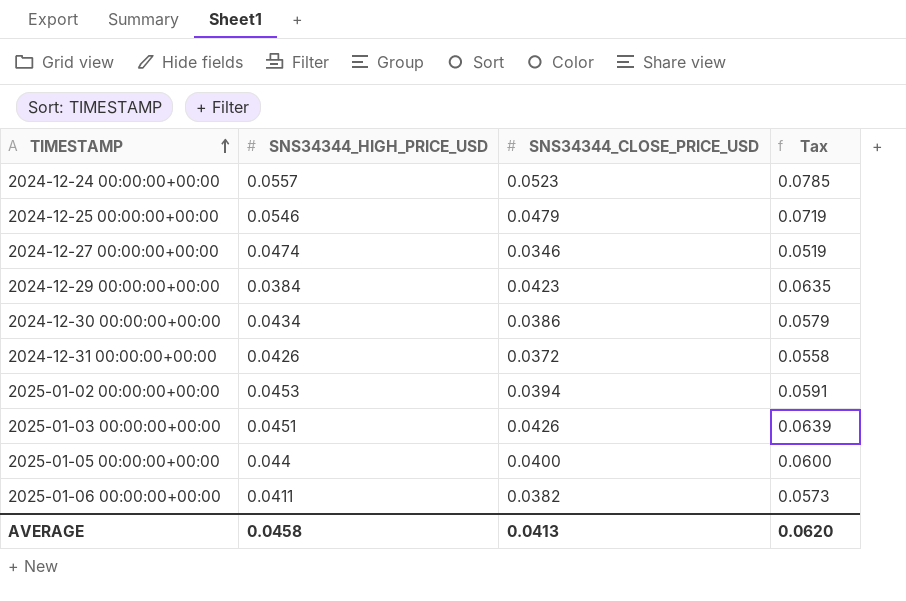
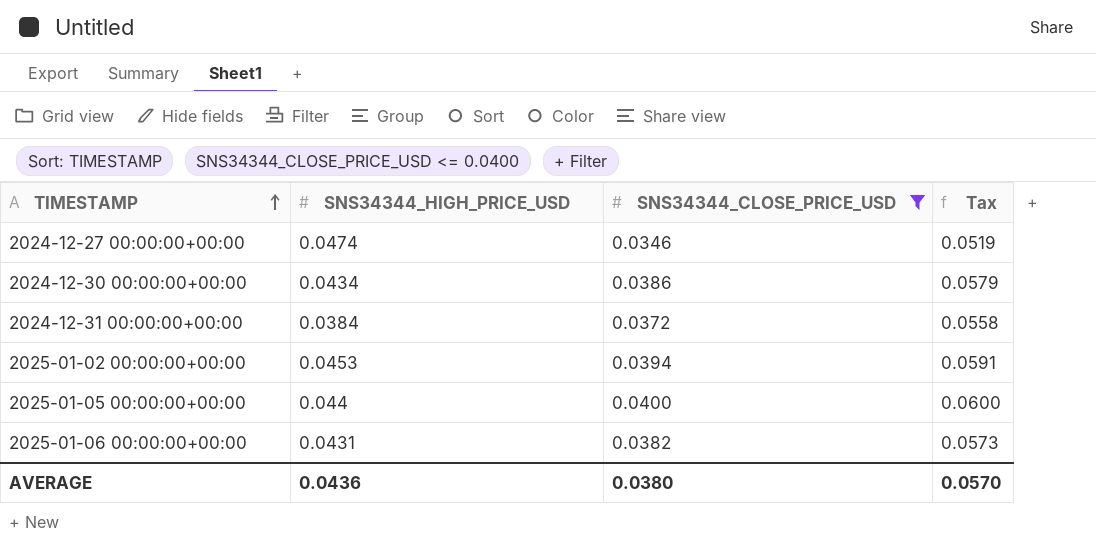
filter: none -> SNS34344_CLOSE_PRICE_USD <= 0.0400
2024-12-31 00:00:00+00:00 | SNS34344_HIGH_PRICE_USD: 0.0426 -> 0.0384
2025-01-06 00:00:00+00:00 | SNS34344_HIGH_PRICE_USD: 0.0411 -> 0.0431
AVERAGE | SNS34344_HIGH_PRICE_USD: 0.0458 -> 0.0436
AVERAGE | SNS34344_CLOSE_PRICE_USD: 0.0413 -> 0.0380
AVERAGE | Tax: 0.0620 -> 0.0570

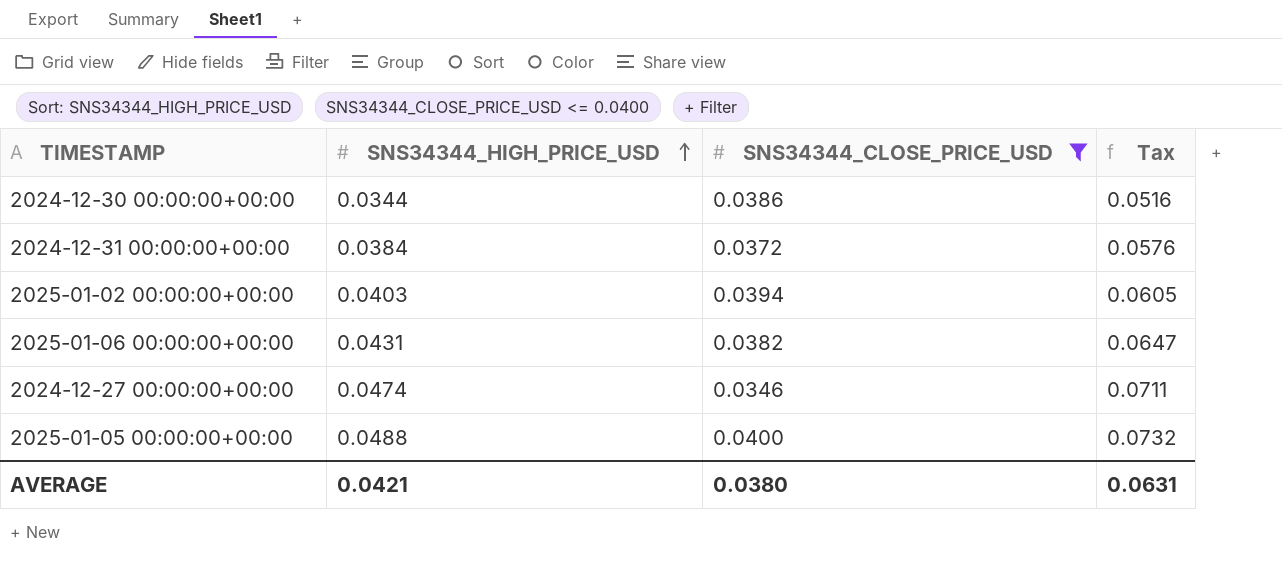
row order: TIMESTAMP ascending -> SNS34344_HIGH_PRICE_USD ascending
column Tax | formula: [SNS34344_CLOSE_PRICE_USD] * 1.5 -> [SNS34344_HIGH_PRICE_USD] * 1.5
2024-12-30 00:00:00+00:00 | SNS34344_HIGH_PRICE_USD: 0.0434 -> 0.0344
2025-01-02 00:00:00+00:00 | SNS34344_HIGH_PRICE_USD: 0.0453 -> 0.0403
2025-01-05 00:00:00+00:00 | SNS34344_HIGH_PRICE_USD: 0.044 -> 0.0488
AVERAGE | SNS34344_HIGH_PRICE_USD: 0.0436 -> 0.0421
AVERAGE | Tax: 0.0570 -> 0.0631

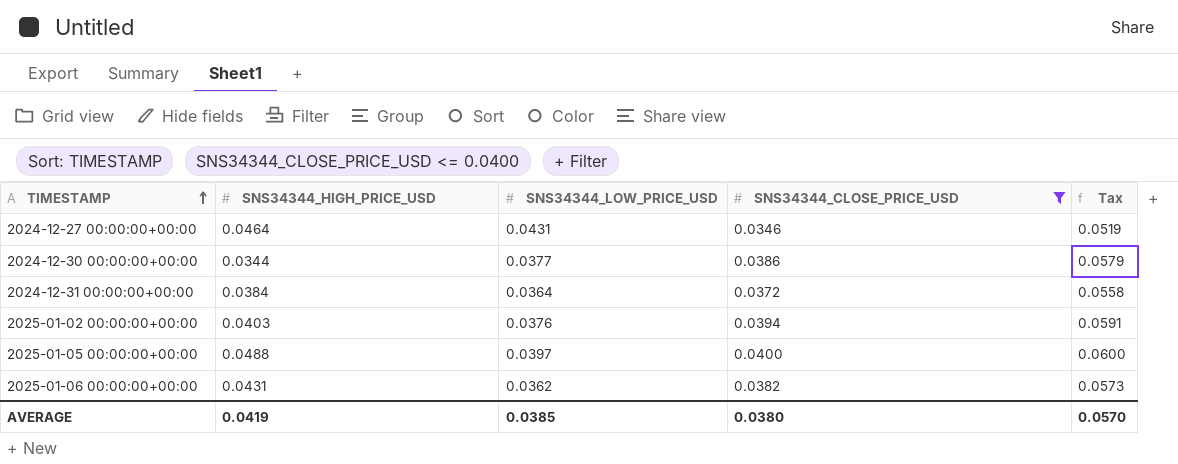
row order: SNS34344_HIGH_PRICE_USD ascending -> TIMESTAMP ascending
column SNS34344_LOW_PRICE_USD | position: none -> 3
column Tax | formula: [SNS34344_HIGH_PRICE_USD] * 1.5 -> [SNS34344_CLOSE_PRICE_USD] * 1.5
2024-12-27 00:00:00+00:00 | SNS34344_HIGH_PRICE_USD: 0.0474 -> 0.0464
AVERAGE | SNS34344_HIGH_PRICE_USD: 0.0421 -> 0.0419
AVERAGE | Tax: 0.0631 -> 0.0570

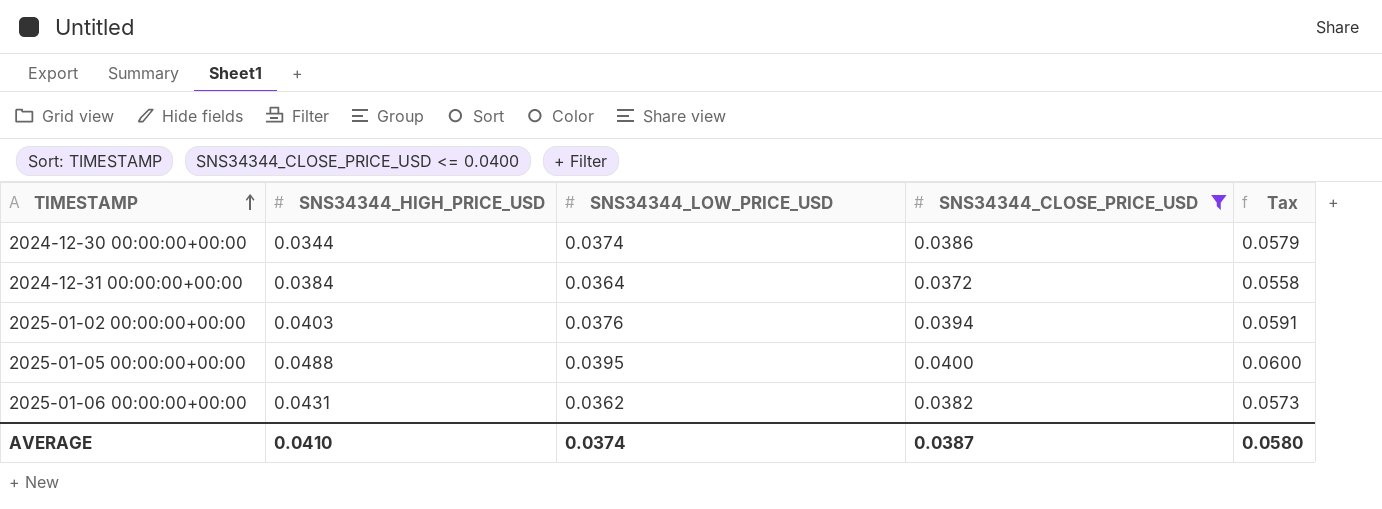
row 2024-12-27 00:00:00+00:00: 0.0464 | 0.0431 | 0.0346 | 0.0519 -> none
2024-12-30 00:00:00+00:00 | SNS34344_LOW_PRICE_USD: 0.0377 -> 0.0374
2025-01-05 00:00:00+00:00 | SNS34344_LOW_PRICE_USD: 0.0397 -> 0.0395
AVERAGE | SNS34344_HIGH_PRICE_USD: 0.0419 -> 0.0410
AVERAGE | SNS34344_LOW_PRICE_USD: 0.0385 -> 0.0374
AVERAGE | SNS34344_CLOSE_PRICE_USD: 0.0380 -> 0.0387
AVERAGE | Tax: 0.0570 -> 0.0580

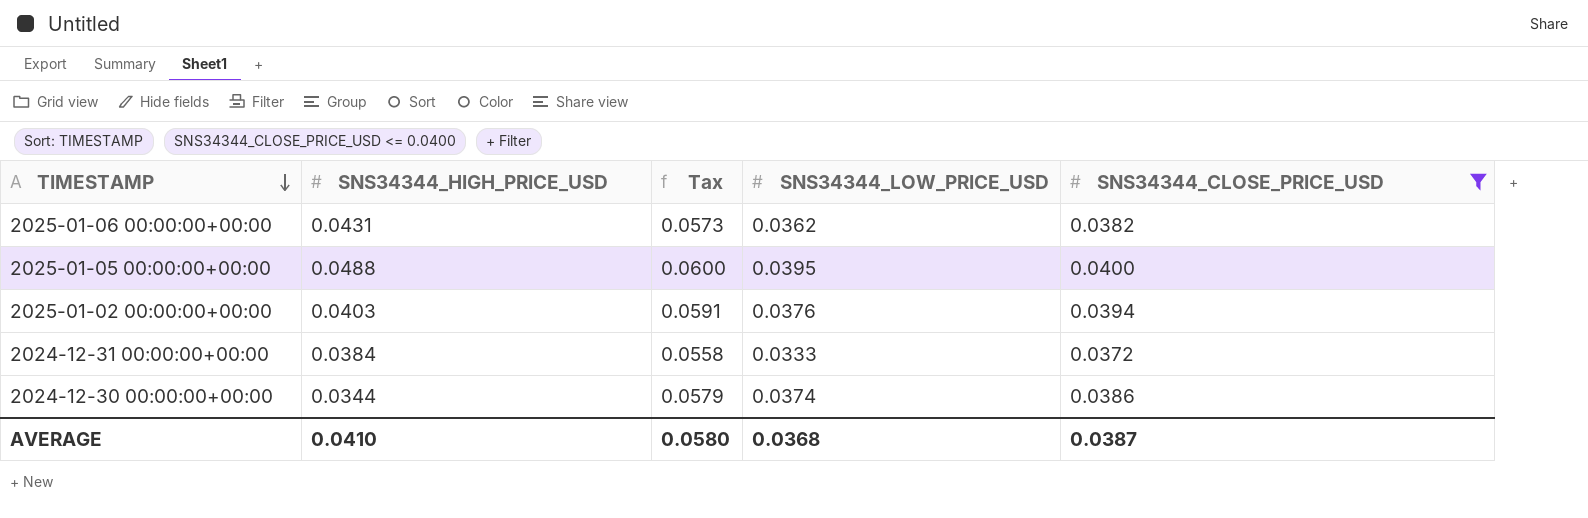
row order: TIMESTAMP ascending -> TIMESTAMP descending
column Tax | position: 5 -> 3
2024-12-31 00:00:00+00:00 | SNS34344_LOW_PRICE_USD: 0.0364 -> 0.0333
AVERAGE | SNS34344_LOW_PRICE_USD: 0.0374 -> 0.0368

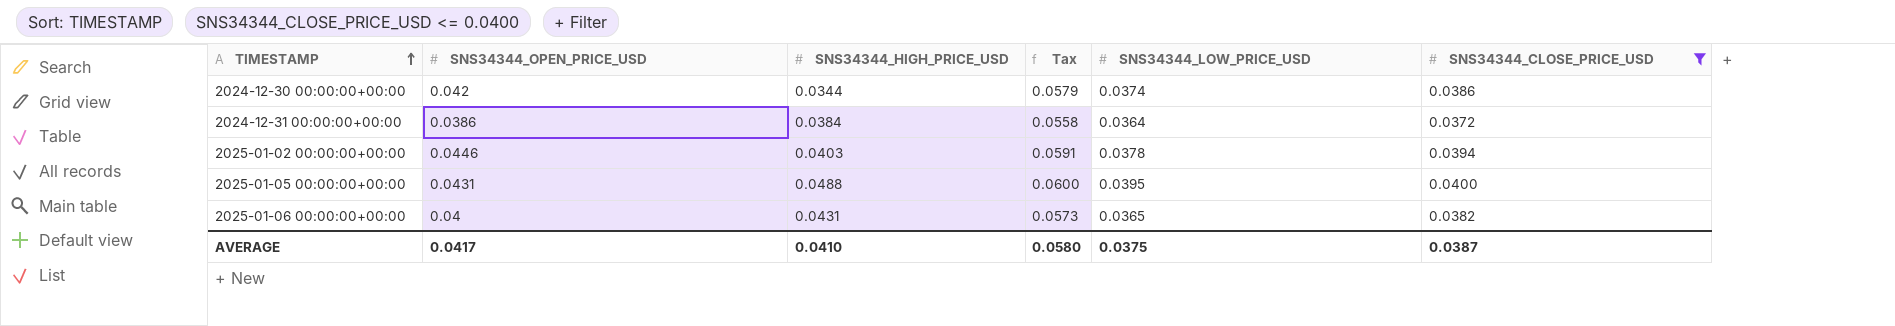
row order: TIMESTAMP descending -> TIMESTAMP ascending
column SNS34344_OPEN_PRICE_USD | position: none -> 2
2024-12-31 00:00:00+00:00 | SNS34344_LOW_PRICE_USD: 0.0333 -> 0.0364
2025-01-02 00:00:00+00:00 | SNS34344_LOW_PRICE_USD: 0.0376 -> 0.0378
2025-01-06 00:00:00+00:00 | SNS34344_LOW_PRICE_USD: 0.0362 -> 0.0365
AVERAGE | SNS34344_LOW_PRICE_USD: 0.0368 -> 0.0375

